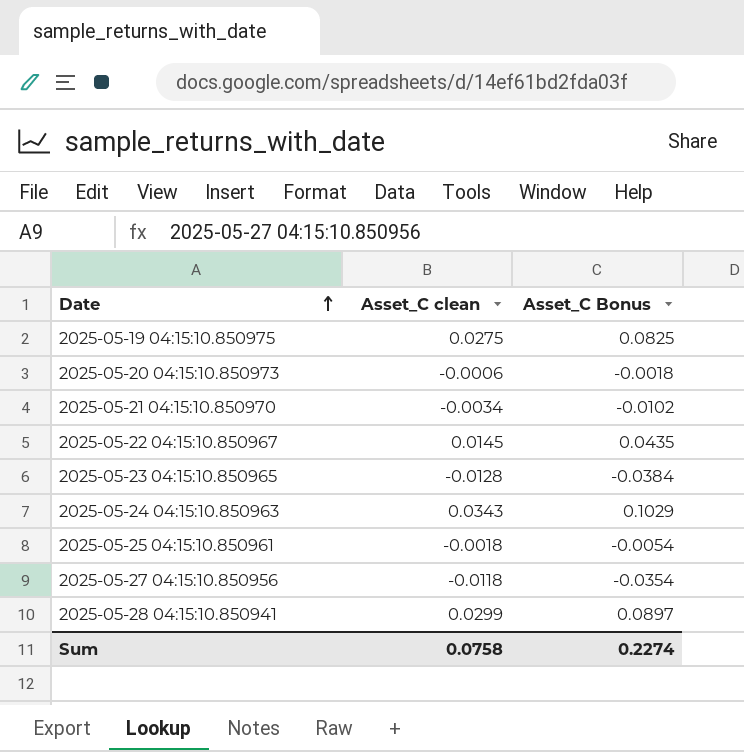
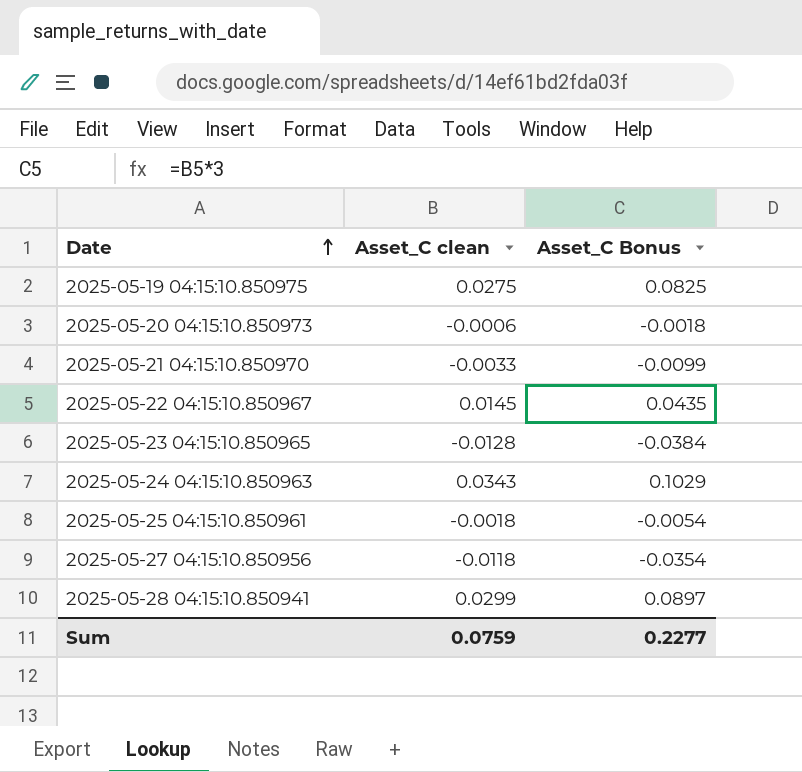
2025-05-21 04:15:10.850970 | Asset_C clean: -0.0034 -> -0.0033
2025-05-21 04:15:10.850970 | Asset_C Bonus: -0.0102 -> -0.0099
Sum | Asset_C clean: 0.0758 -> 0.0759
Sum | Asset_C Bonus: 0.2274 -> 0.2277

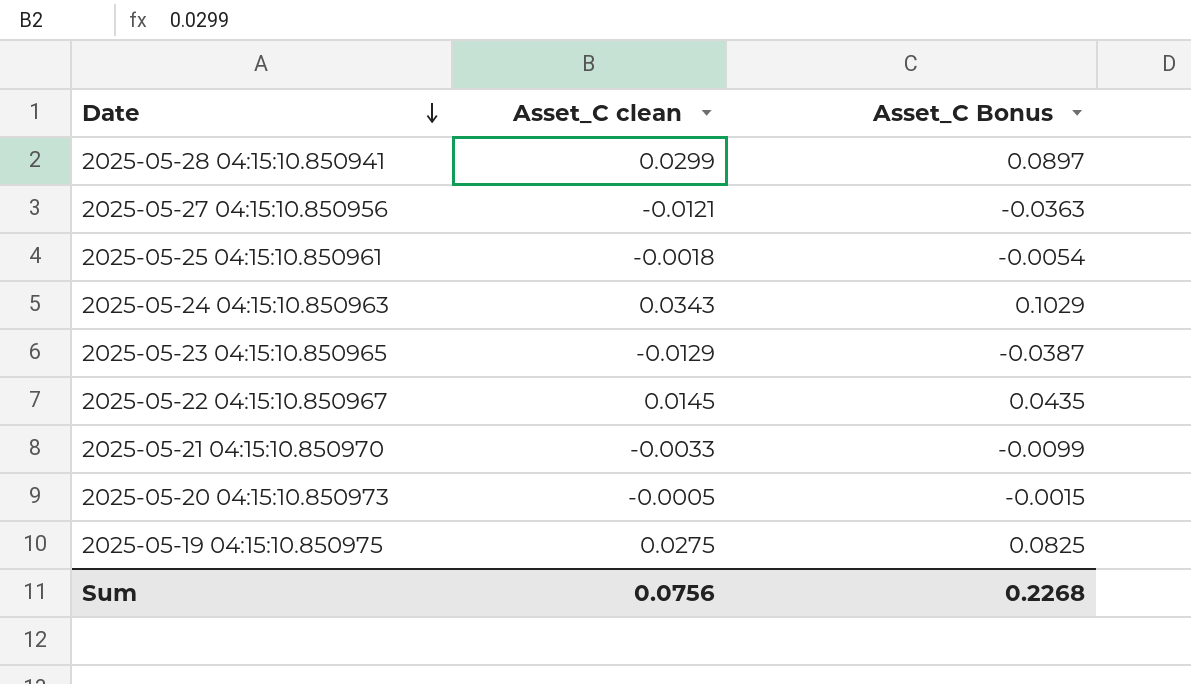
row order: Date ascending -> Date descending
2025-05-27 04:15:10.850956 | Asset_C clean: -0.0118 -> -0.0121
2025-05-27 04:15:10.850956 | Asset_C Bonus: -0.0354 -> -0.0363
2025-05-23 04:15:10.850965 | Asset_C clean: -0.0128 -> -0.0129
2025-05-23 04:15:10.850965 | Asset_C Bonus: -0.0384 -> -0.0387
2025-05-20 04:15:10.850973 | Asset_C clean: -0.0006 -> -0.0005
2025-05-20 04:15:10.850973 | Asset_C Bonus: -0.0018 -> -0.0015
Sum | Asset_C clean: 0.0759 -> 0.0756
Sum | Asset_C Bonus: 0.2277 -> 0.2268

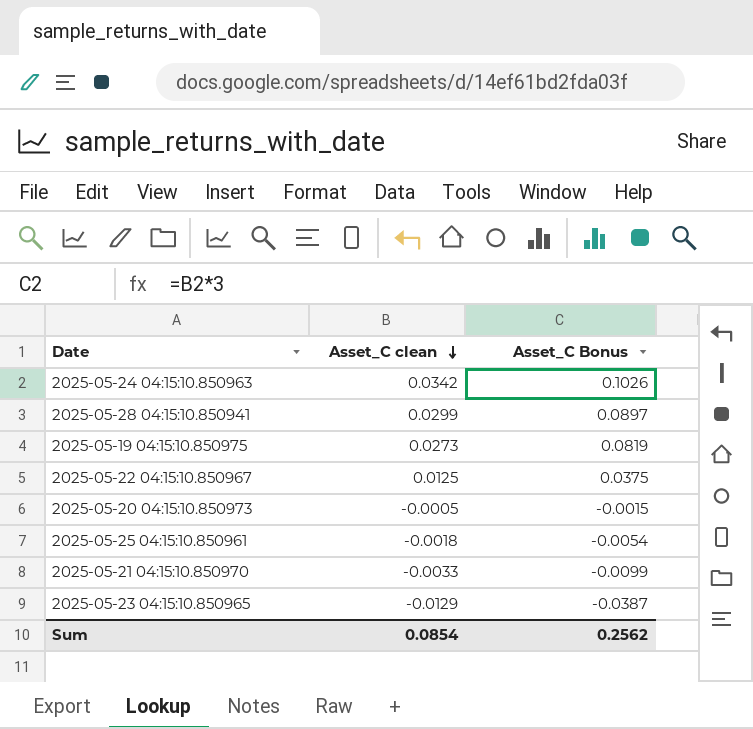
row order: Date descending -> Asset_C clean descending
row 2025-05-27 04:15:10.850956: -0.0121 | -0.0363 -> none
2025-05-24 04:15:10.850963 | Asset_C clean: 0.0343 -> 0.0342
2025-05-24 04:15:10.850963 | Asset_C Bonus: 0.1029 -> 0.1026
2025-05-19 04:15:10.850975 | Asset_C clean: 0.0275 -> 0.0273
2025-05-19 04:15:10.850975 | Asset_C Bonus: 0.0825 -> 0.0819
2025-05-22 04:15:10.850967 | Asset_C clean: 0.0145 -> 0.0125
2025-05-22 04:15:10.850967 | Asset_C Bonus: 0.0435 -> 0.0375
Sum | Asset_C clean: 0.0756 -> 0.0854
Sum | Asset_C Bonus: 0.2268 -> 0.2562

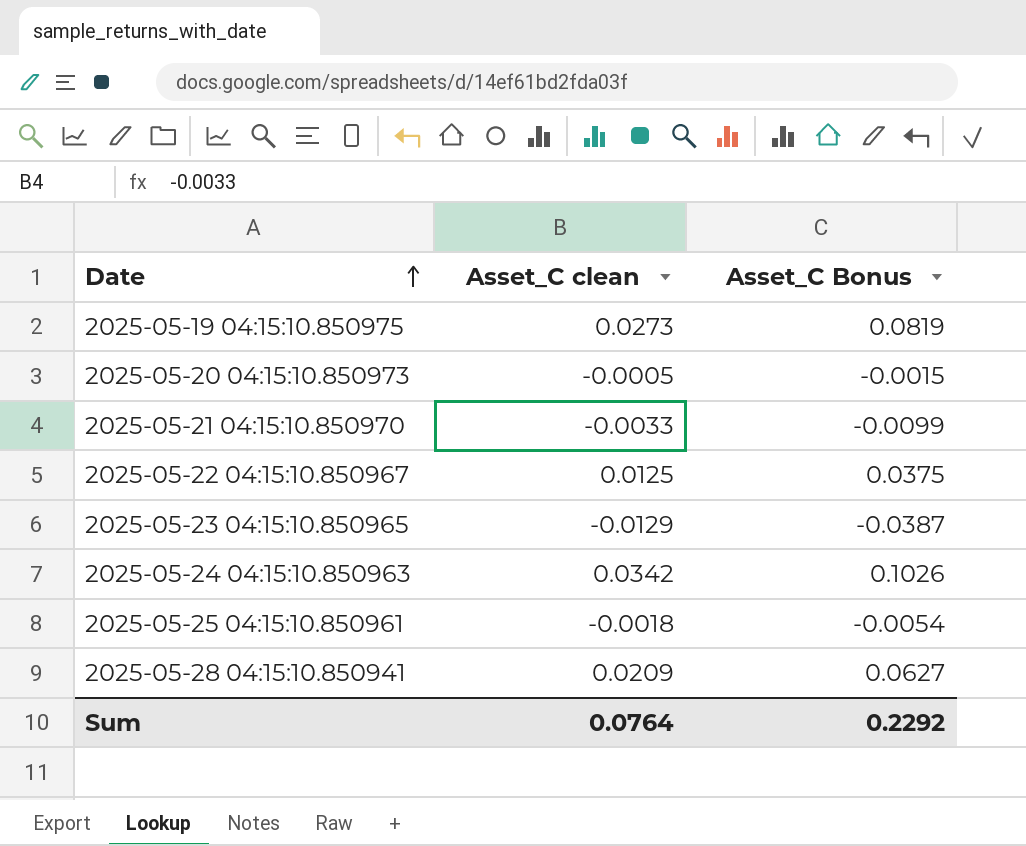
row order: Asset_C clean descending -> Date ascending
2025-05-28 04:15:10.850941 | Asset_C clean: 0.0299 -> 0.0209
2025-05-28 04:15:10.850941 | Asset_C Bonus: 0.0897 -> 0.0627
Sum | Asset_C clean: 0.0854 -> 0.0764
Sum | Asset_C Bonus: 0.2562 -> 0.2292

